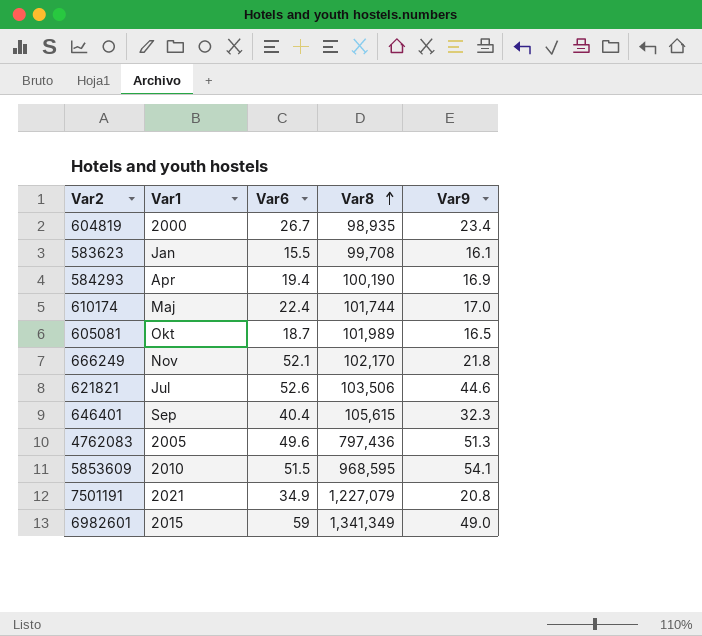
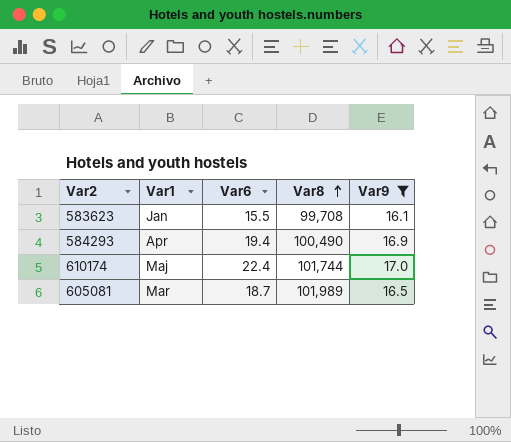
filter: none -> Var9 <= 17.0
584293 | Var8: 100,190 -> 100,490
605081 | Var1: Okt -> Mar

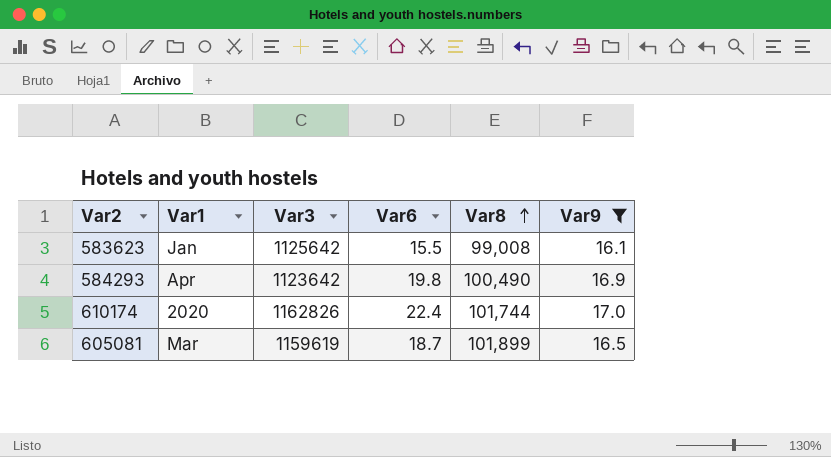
column Var3 | position: none -> 3
583623 | Var8: 99,708 -> 99,008
584293 | Var6: 19.4 -> 19.8
610174 | Var1: Maj -> 2020
605081 | Var8: 101,989 -> 101,899

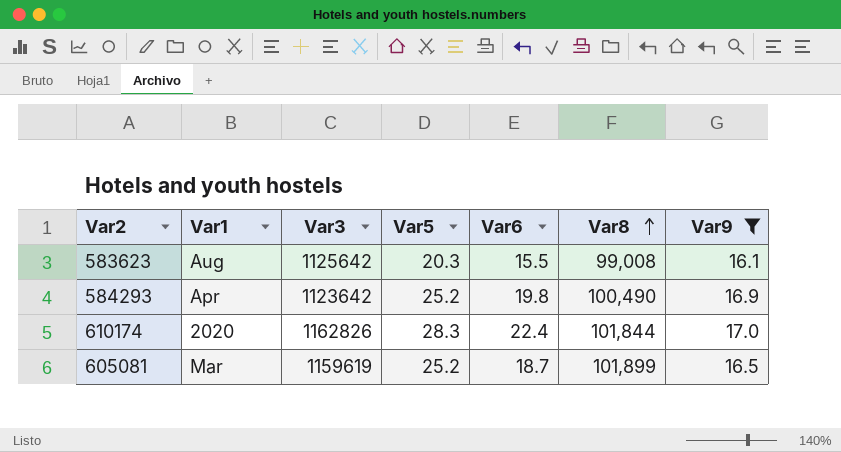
column Var5 | position: none -> 4
583623 | Var1: Jan -> Aug
610174 | Var8: 101,744 -> 101,844

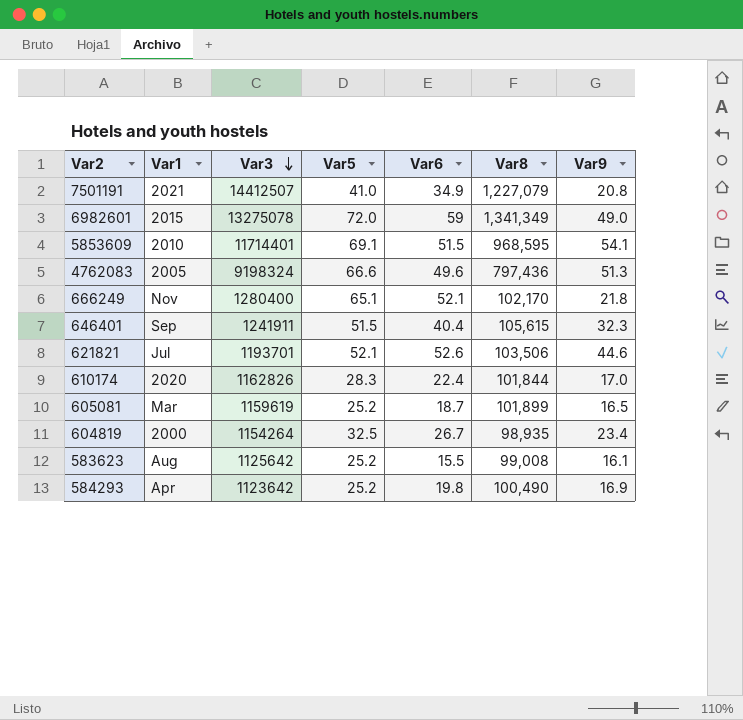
filter: Var9 <= 17.0 -> none
row order: Var8 ascending -> Var3 descending
583623 | Var5: 20.3 -> 25.2

